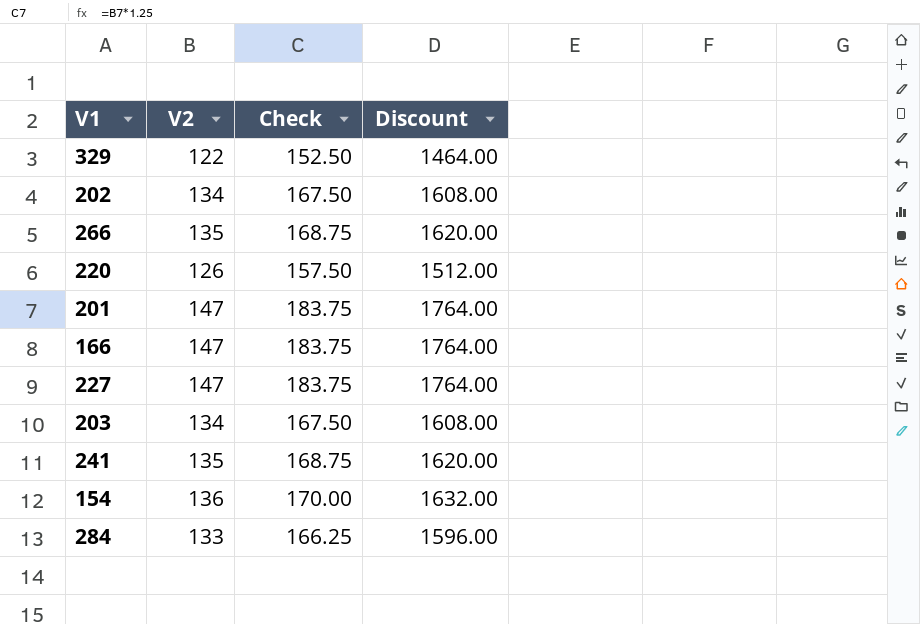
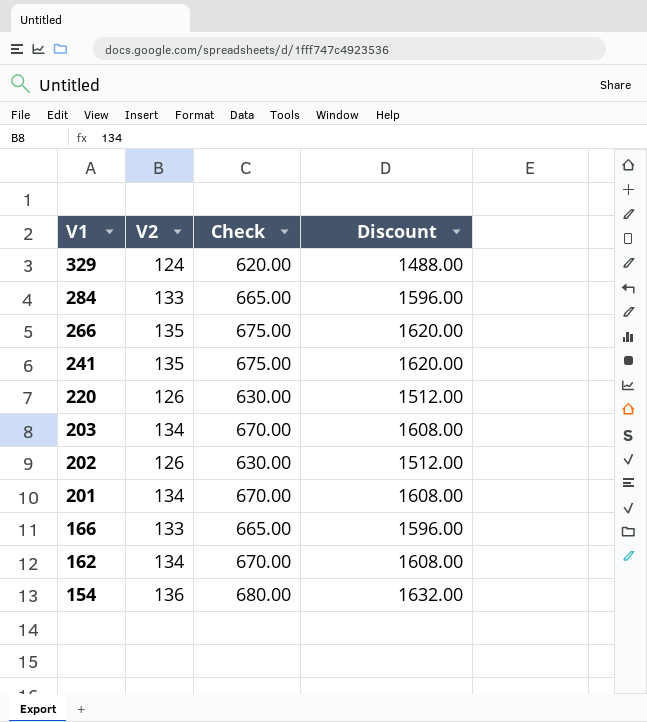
row order: none -> V1 descending
column Check | formula: [V2] * 1.25 -> [V2] * 5
row 227: 147 | 183.75 | 1764.00 -> none
329 | V2: 122 -> 124
329 | Discount: 1464.00 -> 1488.00
202 | V2: 134 -> 126
202 | Discount: 1608.00 -> 1512.00
201 | V2: 147 -> 134
201 | Discount: 1764.00 -> 1608.00
166 | V2: 147 -> 133
166 | Discount: 1764.00 -> 1596.00
row 162: none -> 134 | 670.00 | 1608.00

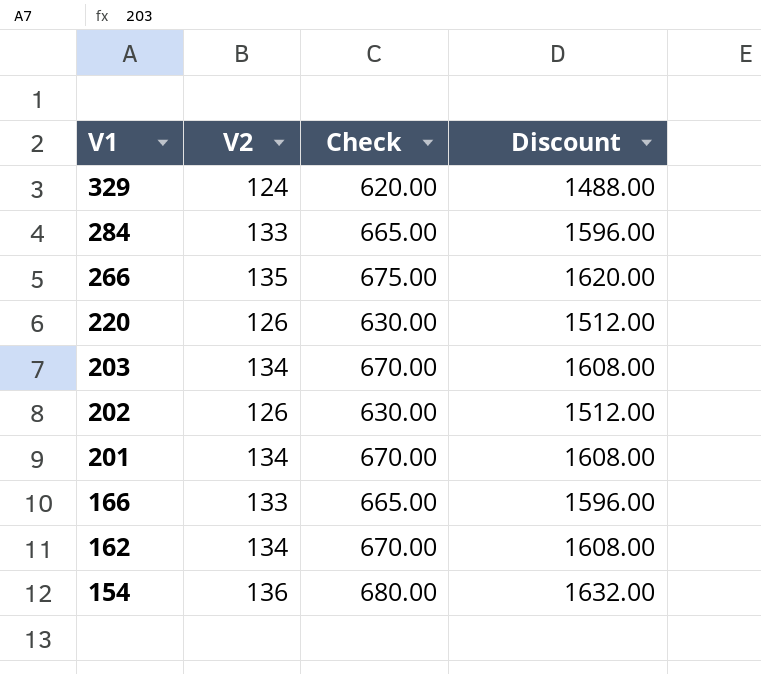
row 241: 135 | 675.00 | 1620.00 -> none

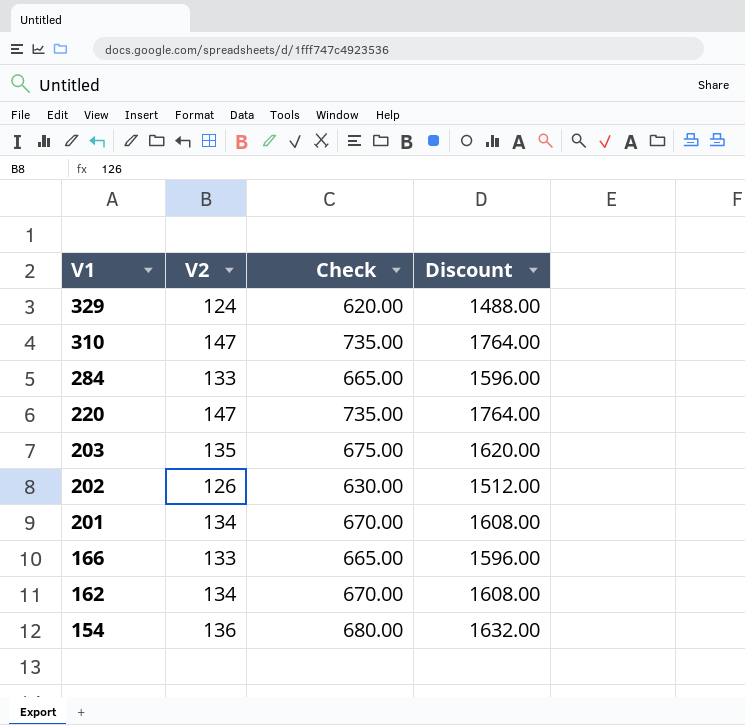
row 266: 135 | 675.00 | 1620.00 -> none
row 310: none -> 147 | 735.00 | 1764.00
220 | V2: 126 -> 147
220 | Check: 630.00 -> 735.00
220 | Discount: 1512.00 -> 1764.00
203 | V2: 134 -> 135
203 | Check: 670.00 -> 675.00
203 | Discount: 1608.00 -> 1620.00

